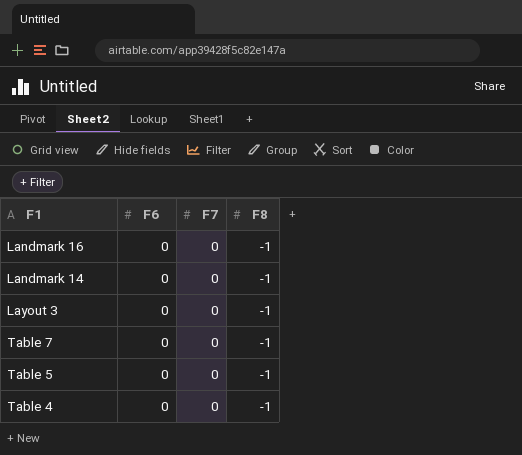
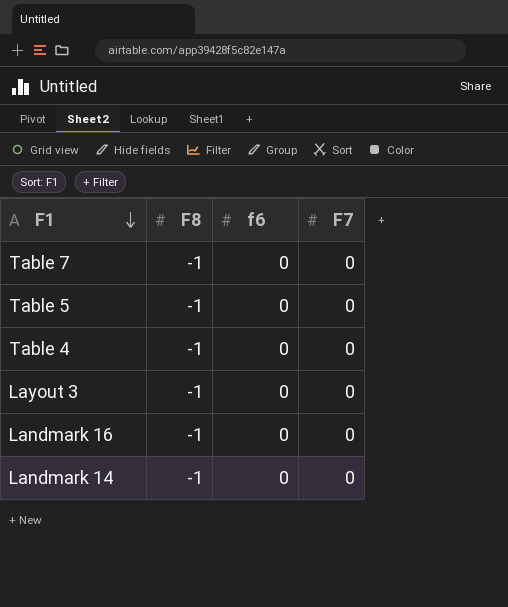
row order: none -> F1 descending
column F8 | position: 4 -> 2
column name: F6 -> f6

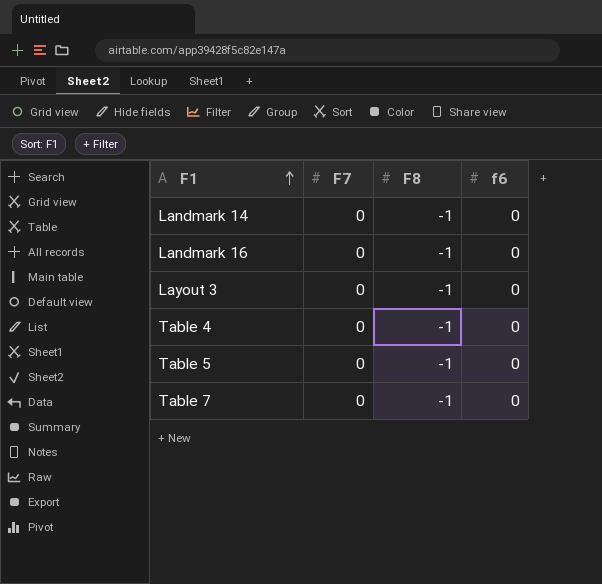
row order: F1 descending -> F1 ascending
column F7 | position: 4 -> 2

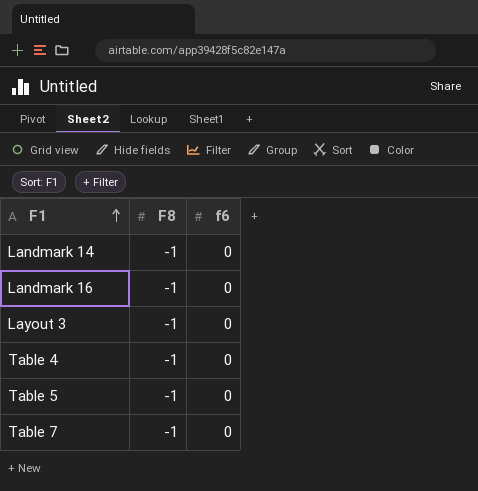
column F7 | position: 2 -> none

